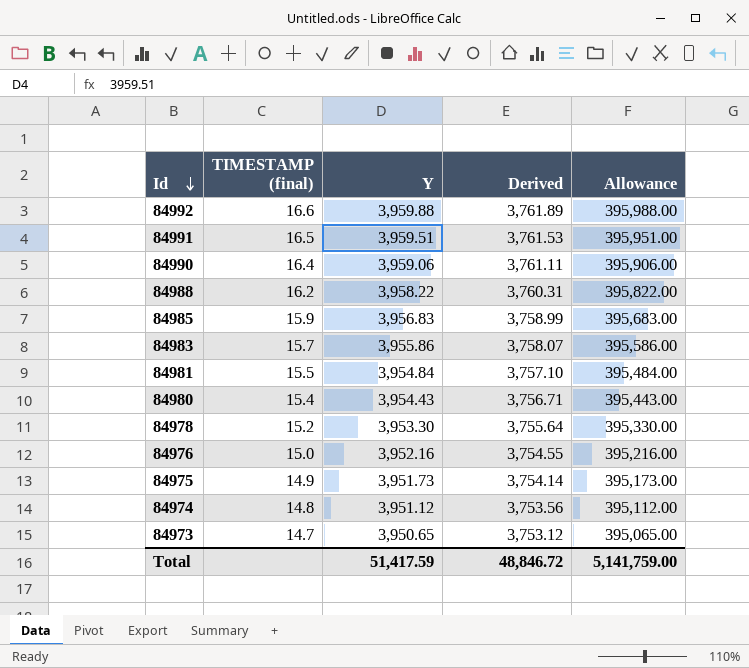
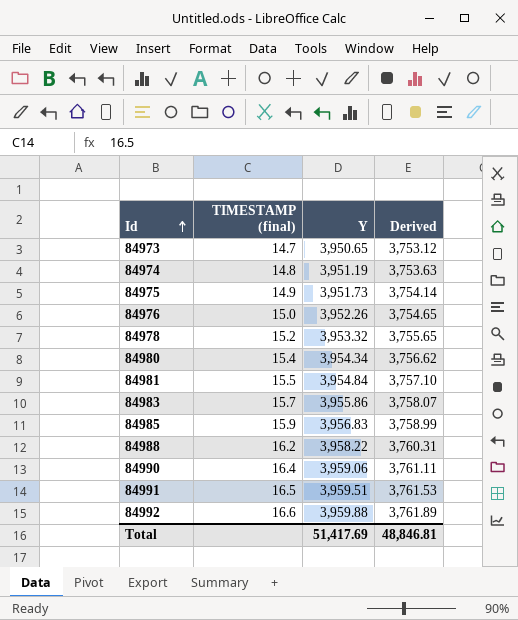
row order: Id descending -> Id ascending
column Allowance | formula: [Y] * 100 -> none
84974 | Y: 3,951.12 -> 3,951.19
84974 | Derived: 3,753.56 -> 3,753.63
84976 | Y: 3,952.16 -> 3,952.26
84976 | Derived: 3,754.55 -> 3,754.65
84978 | Y: 3,953.30 -> 3,953.32
84978 | Derived: 3,755.64 -> 3,755.65
84980 | Y: 3,954.43 -> 3,954.34
84980 | Derived: 3,756.71 -> 3,756.62
Total | Y: 51,417.59 -> 51,417.69
Total | Derived: 48,846.72 -> 48,846.81

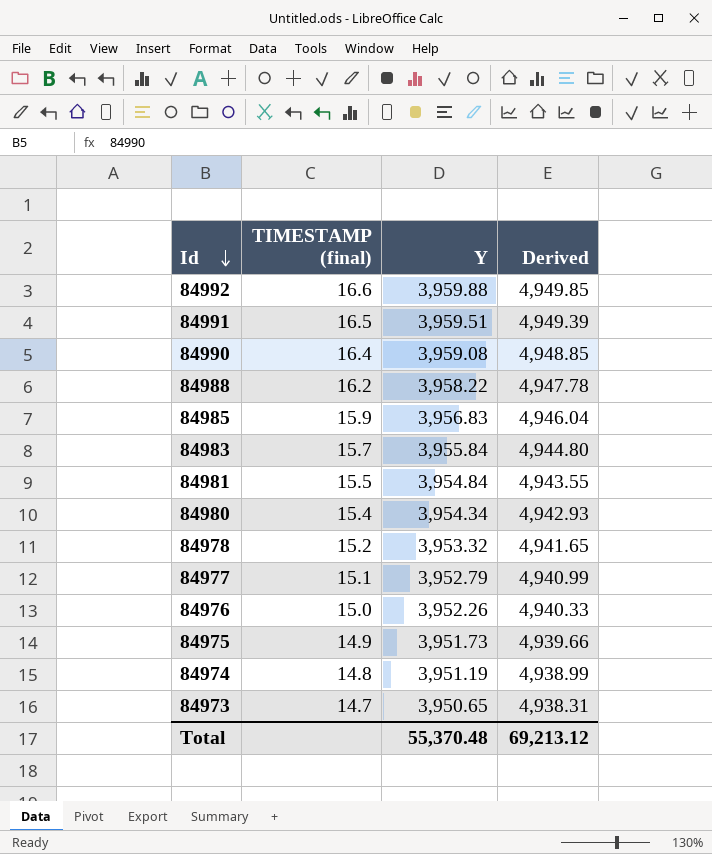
row order: Id ascending -> Id descending
column Derived | formula: [Y] * 0.95 -> [Y] * 1.25
84990 | Y: 3,959.06 -> 3,959.08
84983 | Y: 3,955.86 -> 3,955.84
row 84977: none -> 15.1 | 3,952.79 | 4,940.99
Total | Y: 51,417.69 -> 55,370.48
Total | Derived: 48,846.81 -> 69,213.12

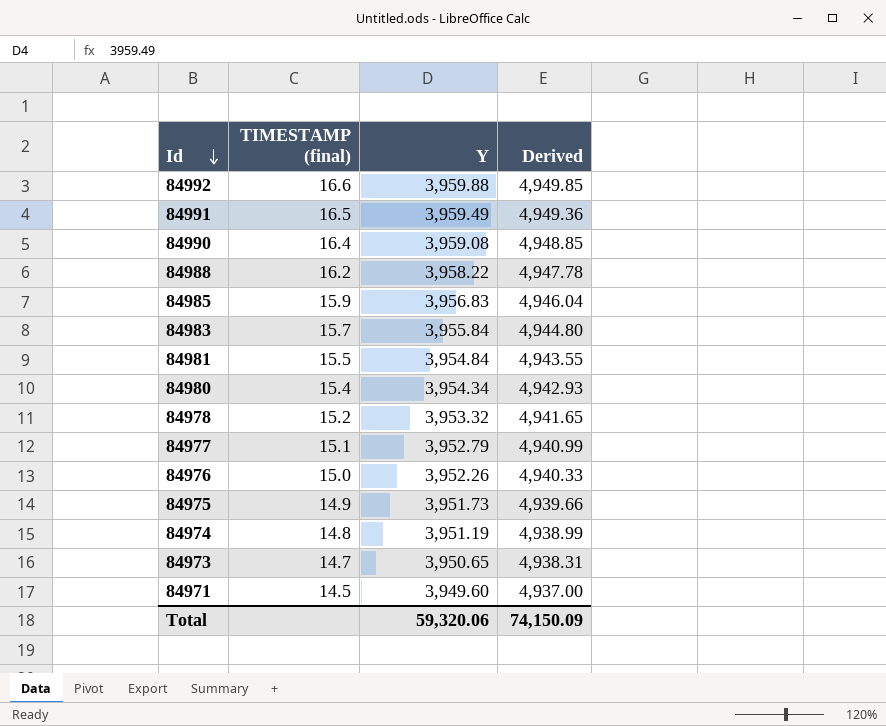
84991 | Y: 3,959.51 -> 3,959.49
84991 | Derived: 4,949.39 -> 4,949.36
row 84971: none -> 14.5 | 3,949.60 | 4,937.00
Total | Y: 55,370.48 -> 59,320.06
Total | Derived: 69,213.12 -> 74,150.09

